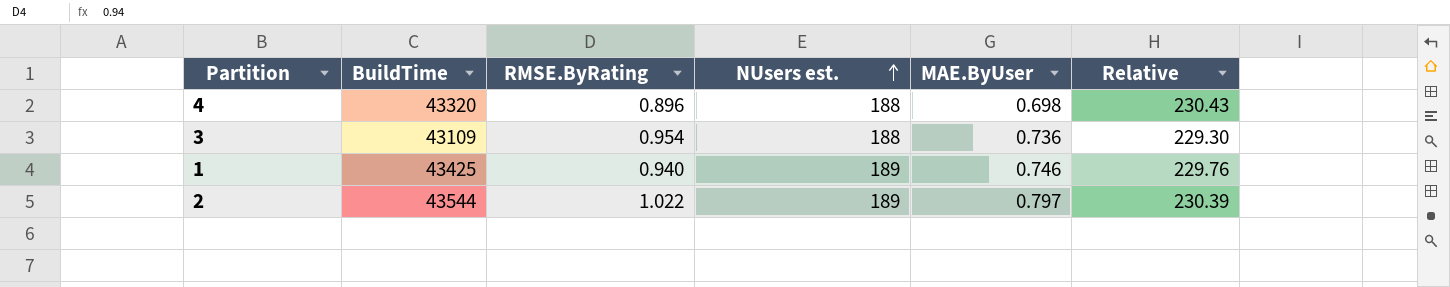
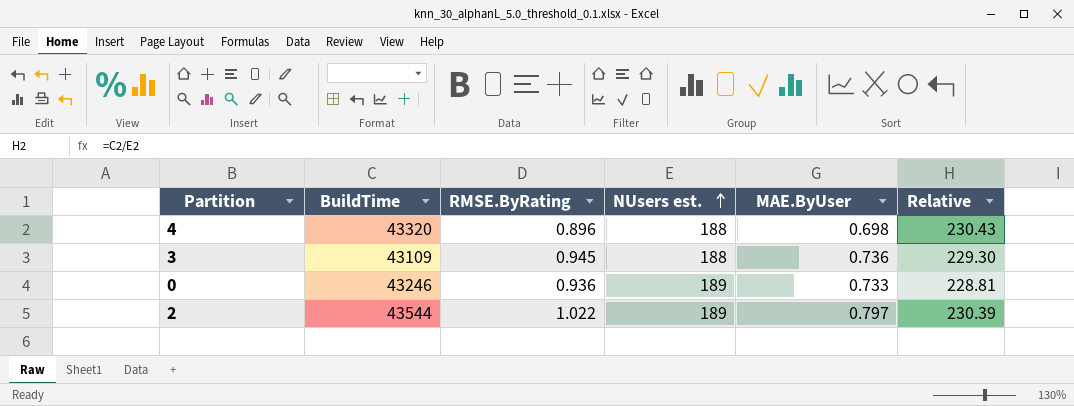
row 1: 43425 | 0.940 | 189 | 0.746 | 229.76 -> none
3 | RMSE.ByRating: 0.954 -> 0.945
row 0: none -> 43246 | 0.936 | 189 | 0.733 | 228.81

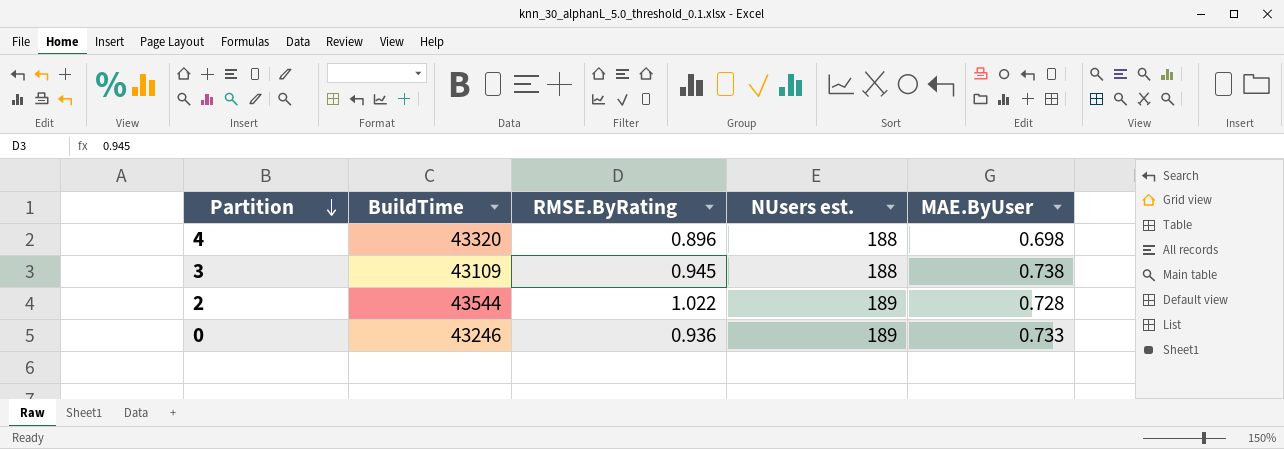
row order: NUsers est. ascending -> Partition descending
column Relative | formula: [BuildTime] / [NUsers est.] -> none
3 | MAE.ByUser: 0.736 -> 0.738
2 | MAE.ByUser: 0.797 -> 0.728

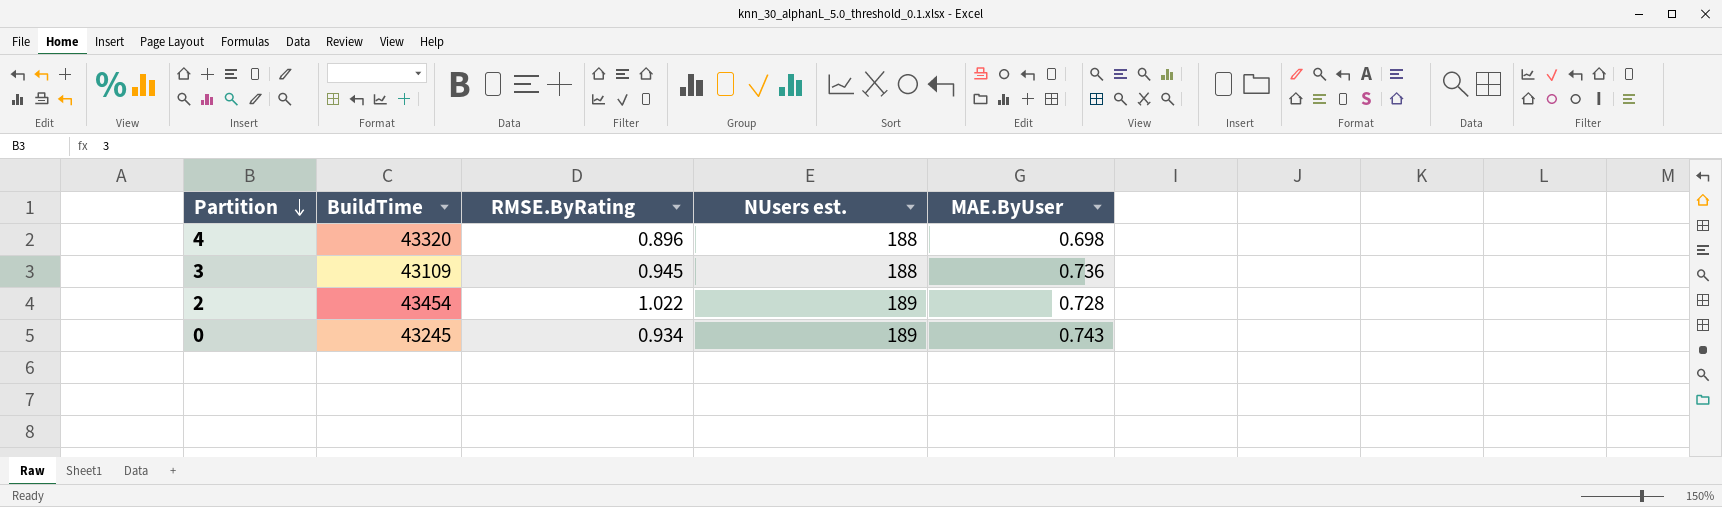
3 | MAE.ByUser: 0.738 -> 0.736
2 | BuildTime: 43544 -> 43454
0 | BuildTime: 43246 -> 43245
0 | RMSE.ByRating: 0.936 -> 0.934
0 | MAE.ByUser: 0.733 -> 0.743

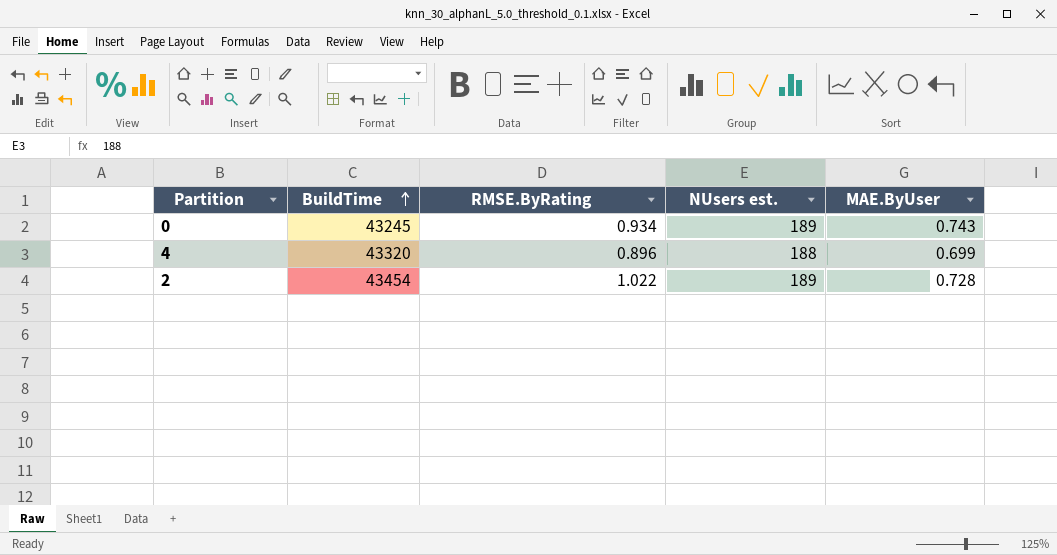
row order: Partition descending -> BuildTime ascending
row 3: 43109 | 0.945 | 188 | 0.736 -> none
4 | MAE.ByUser: 0.698 -> 0.699

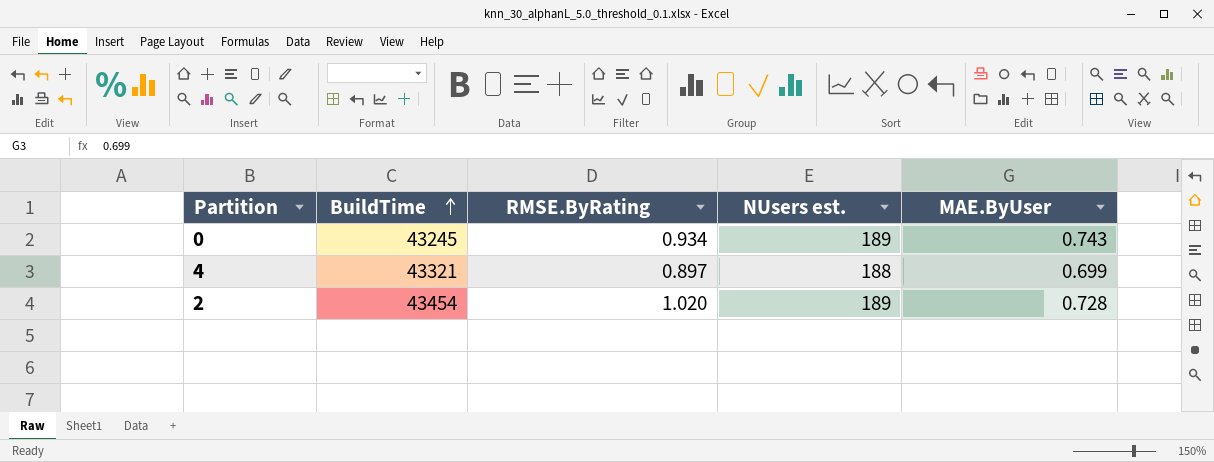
4 | BuildTime: 43320 -> 43321
4 | RMSE.ByRating: 0.896 -> 0.897
2 | RMSE.ByRating: 1.022 -> 1.020

